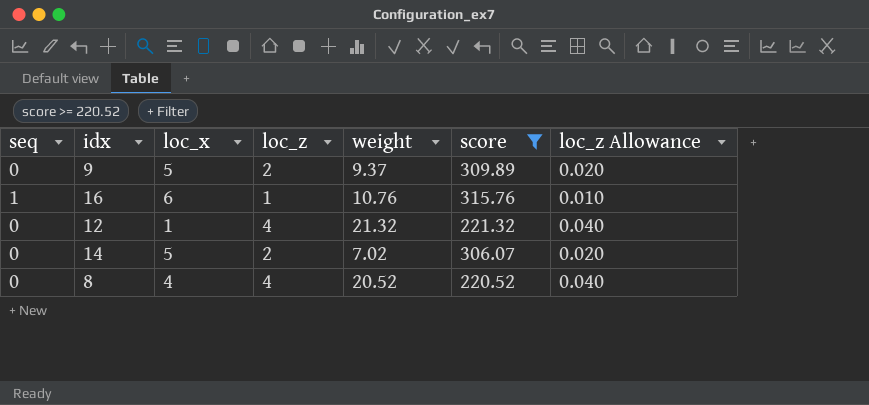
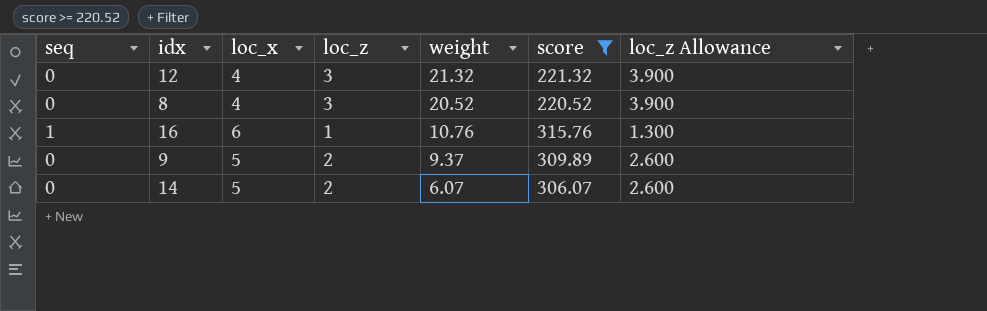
row order: none -> weight descending
column loc_z Allowance | formula: [loc_z] * 0.01 -> [loc_z] * 1.3
12 | loc_x: 1 -> 4
12 | loc_z: 4 -> 3
8 | loc_z: 4 -> 3
14 | weight: 7.02 -> 6.07

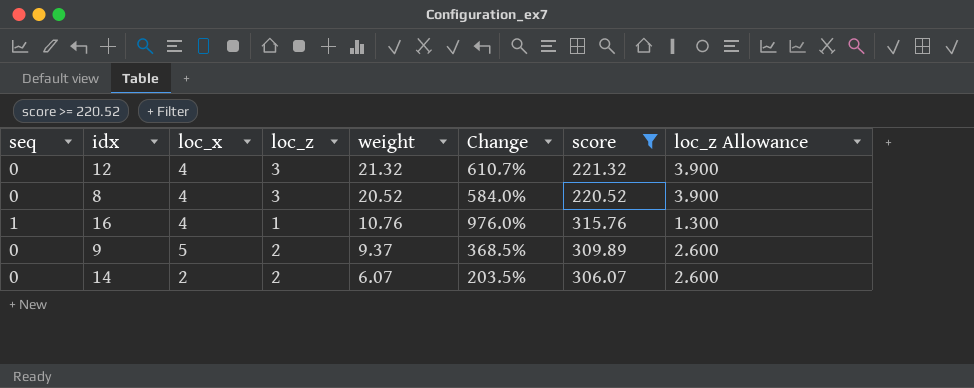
column Change | formula: none -> ([weight] - [loc_z]) / [loc_z]
16 | loc_x: 6 -> 4
14 | loc_x: 5 -> 2

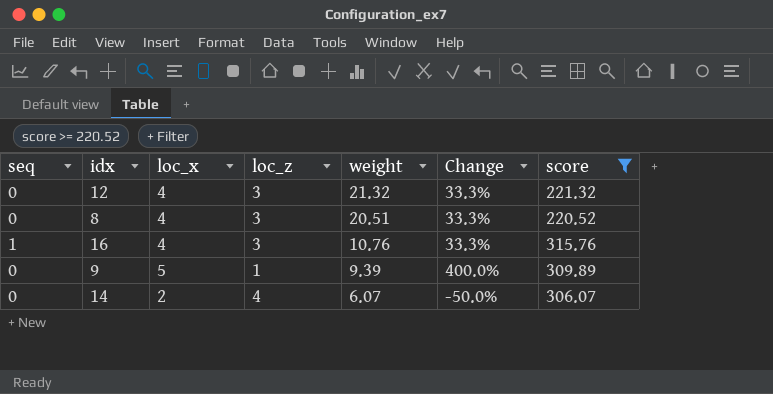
column loc_z Allowance | formula: [loc_z] * 1.3 -> none
column Change | formula: ([weight] - [loc_z]) / [loc_z] -> ([loc_x] - [loc_z]) / [loc_z]
8 | weight: 20.52 -> 20.51
16 | loc_z: 1 -> 3
9 | loc_z: 2 -> 1
9 | weight: 9.37 -> 9.39
14 | loc_z: 2 -> 4

